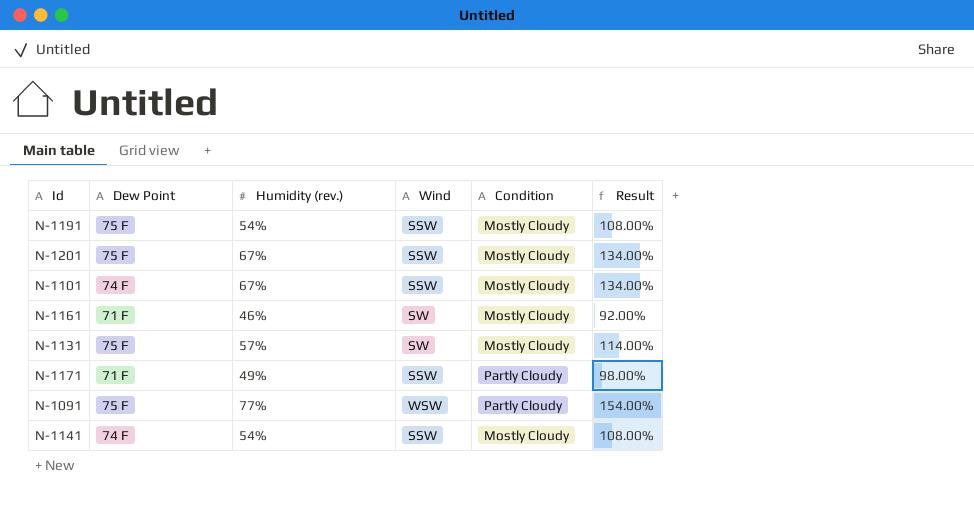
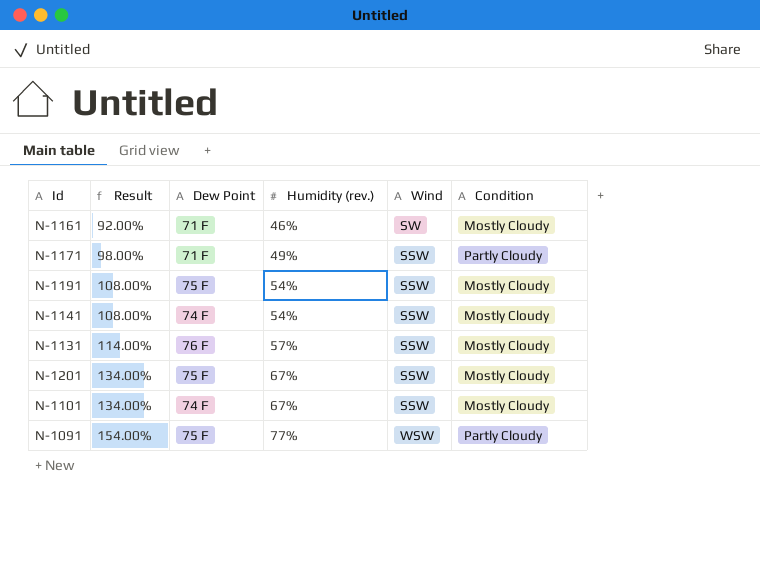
row order: none -> Result ascending
column Result | position: 6 -> 2
N-1131 | Dew Point: 75 F -> 76 F
N-1131 | Wind: SW -> SSW

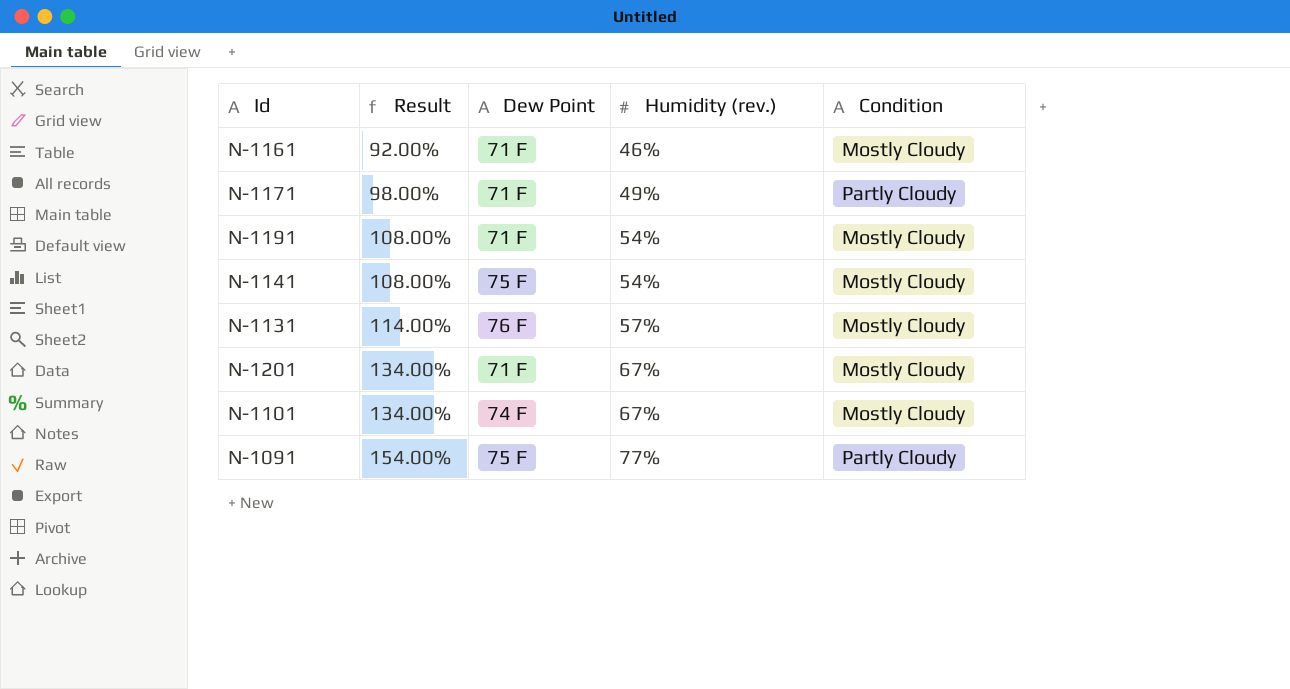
column Wind | position: 5 -> none
N-1191 | Dew Point: 75 F -> 71 F
N-1141 | Dew Point: 74 F -> 75 F
N-1201 | Dew Point: 75 F -> 71 F

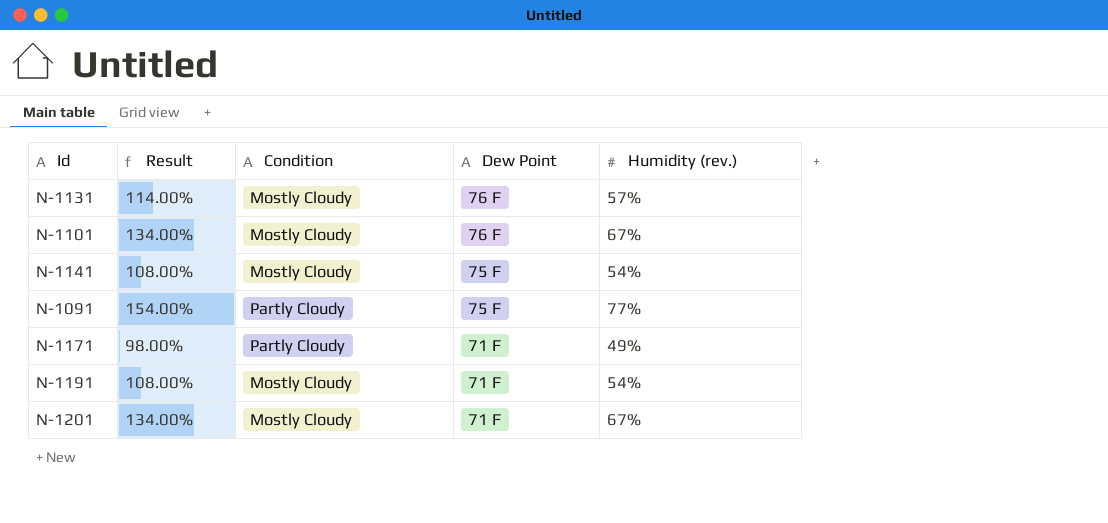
row order: Result ascending -> Dew Point descending
column Condition | position: 5 -> 3
row N-1161: 92.00% | 71 F | 46% | Mostly Cloudy -> none
N-1101 | Dew Point: 74 F -> 76 F

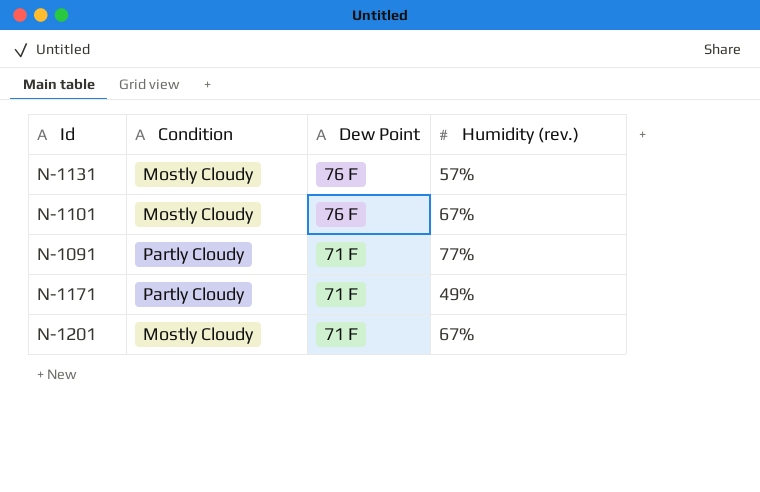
column Result | formula: [Humidity (rev.)] * 2 -> none
row N-1141: 108.00% | Mostly Cloudy | 75 F | 54% -> none
row N-1191: 108.00% | Mostly Cloudy | 71 F | 54% -> none
N-1091 | Dew Point: 75 F -> 71 F

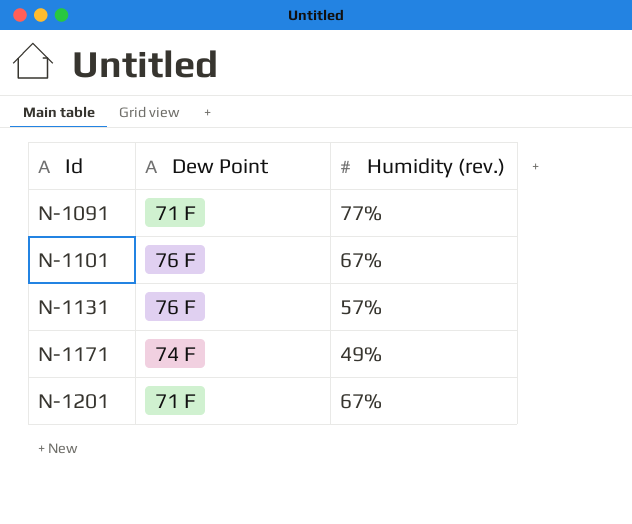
row order: Dew Point descending -> Id ascending
column Condition | position: 2 -> none
N-1171 | Dew Point: 71 F -> 74 F

